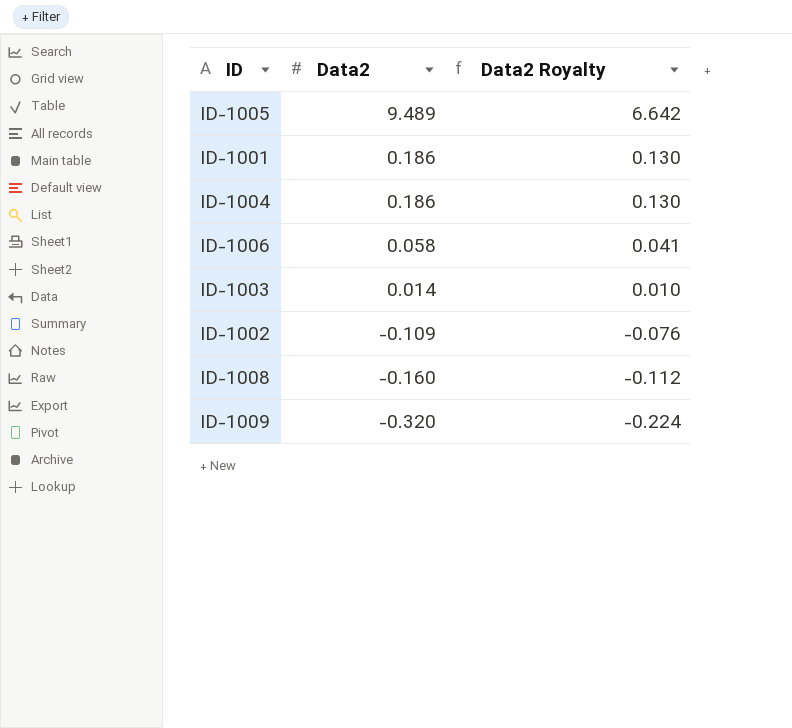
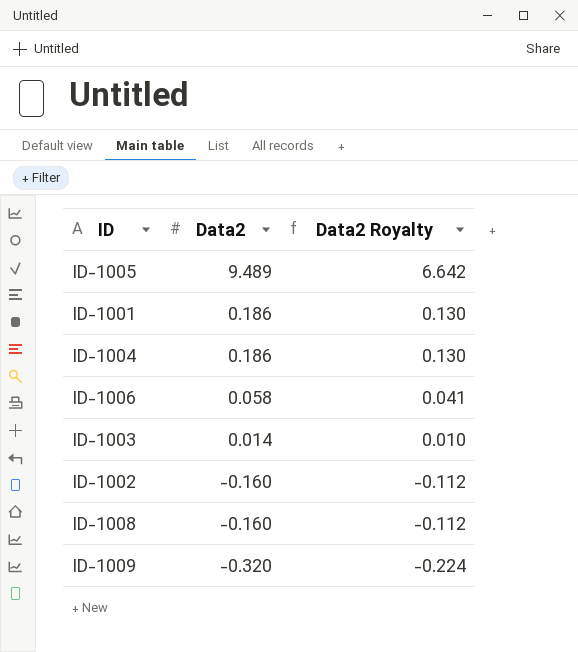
ID-1002 | Data2: -0.109 -> -0.160
ID-1002 | Data2 Royalty: -0.076 -> -0.112

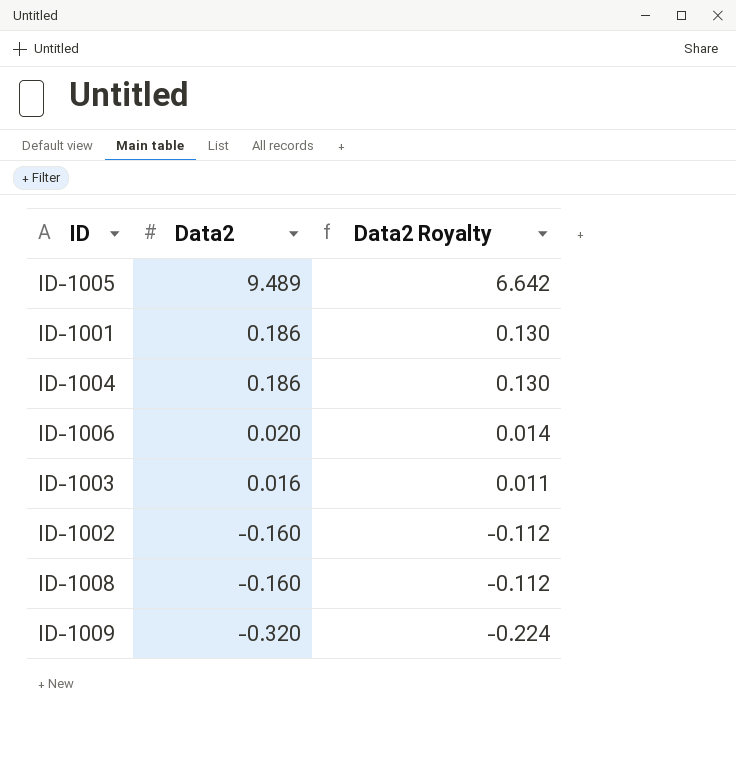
ID-1006 | Data2: 0.058 -> 0.020
ID-1006 | Data2 Royalty: 0.041 -> 0.014
ID-1003 | Data2: 0.014 -> 0.016
ID-1003 | Data2 Royalty: 0.010 -> 0.011

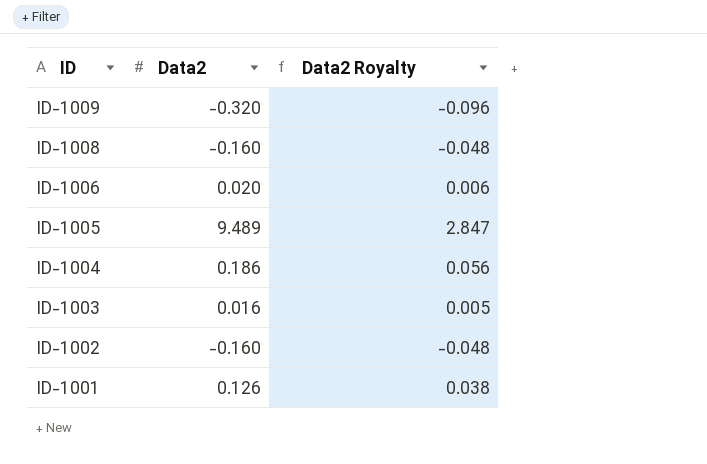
row order: Data2 descending -> ID descending
column Data2 Royalty | formula: [Data2] * 0.7 -> [Data2] * 0.3
ID-1001 | Data2: 0.186 -> 0.126

